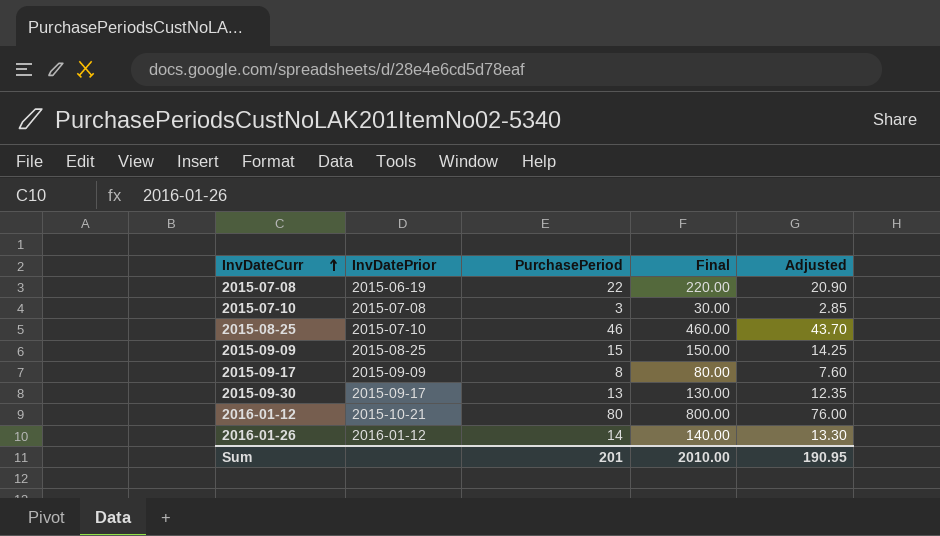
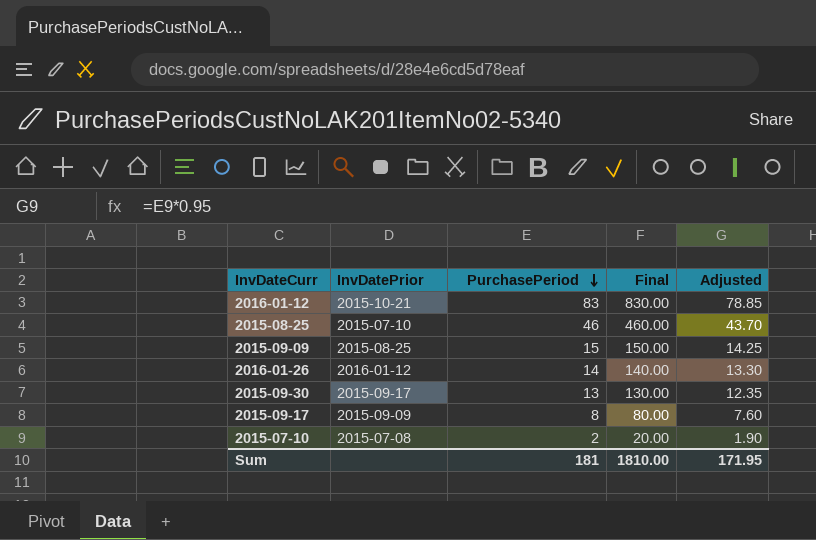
row order: InvDateCurr ascending -> PurchasePeriod descending
row 2015-07-08: 2015-06-19 | 22 | 220.00 | 20.90 -> none
2016-01-12 | PurchasePeriod: 80 -> 83
2016-01-12 | Final: 800.00 -> 830.00
2016-01-12 | Adjusted: 76.00 -> 78.85
2015-07-10 | PurchasePeriod: 3 -> 2
2015-07-10 | Final: 30.00 -> 20.00
2015-07-10 | Adjusted: 2.85 -> 1.90
Sum | PurchasePeriod: 201 -> 181
Sum | Final: 2010.00 -> 1810.00
Sum | Adjusted: 190.95 -> 171.95

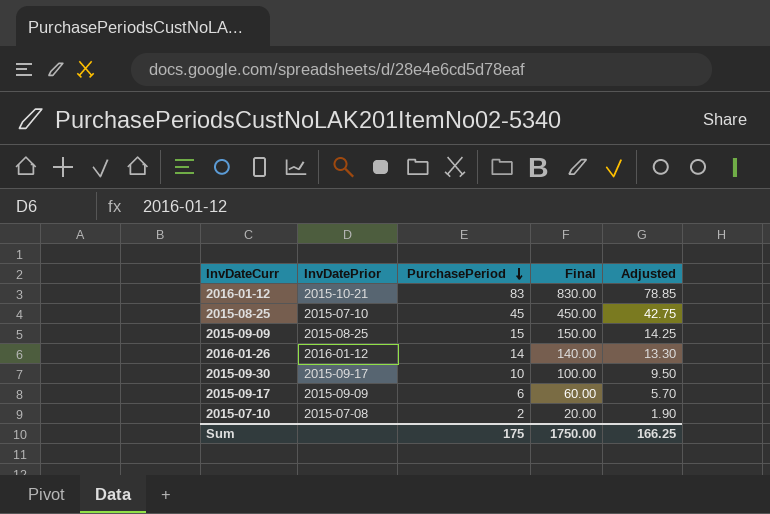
2015-08-25 | PurchasePeriod: 46 -> 45
2015-08-25 | Final: 460.00 -> 450.00
2015-08-25 | Adjusted: 43.70 -> 42.75
2015-09-30 | PurchasePeriod: 13 -> 10
2015-09-30 | Final: 130.00 -> 100.00
2015-09-30 | Adjusted: 12.35 -> 9.50
2015-09-17 | PurchasePeriod: 8 -> 6
2015-09-17 | Final: 80.00 -> 60.00
2015-09-17 | Adjusted: 7.60 -> 5.70
Sum | PurchasePeriod: 181 -> 175
Sum | Final: 1810.00 -> 1750.00
Sum | Adjusted: 171.95 -> 166.25

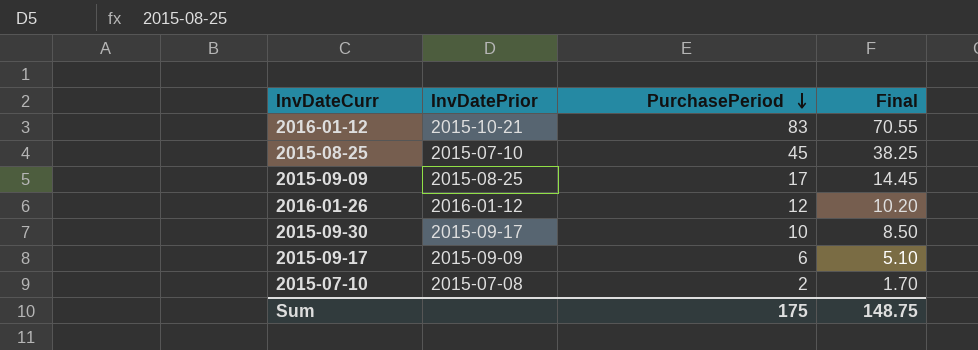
column Adjusted | formula: [PurchasePeriod] * 0.95 -> none
column Final | formula: [PurchasePeriod] * 10 -> [PurchasePeriod] * 0.85
2015-09-09 | PurchasePeriod: 15 -> 17
2016-01-26 | PurchasePeriod: 14 -> 12
Sum | Final: 1750.00 -> 148.75

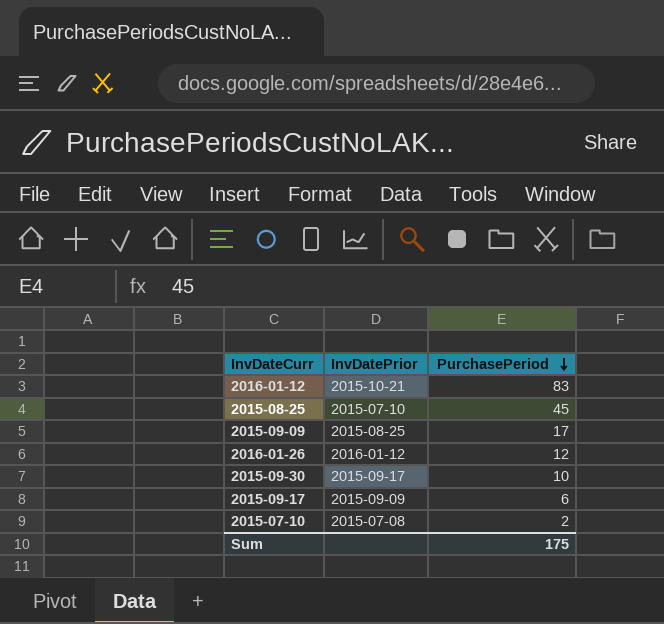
column Final | formula: [PurchasePeriod] * 0.85 -> none

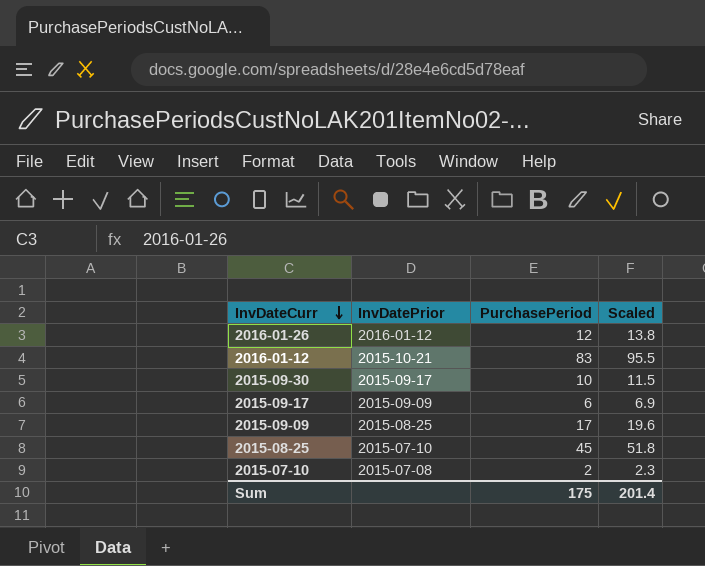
row order: PurchasePeriod descending -> InvDateCurr descending
column Scaled | formula: none -> [PurchasePeriod] * 1.15

